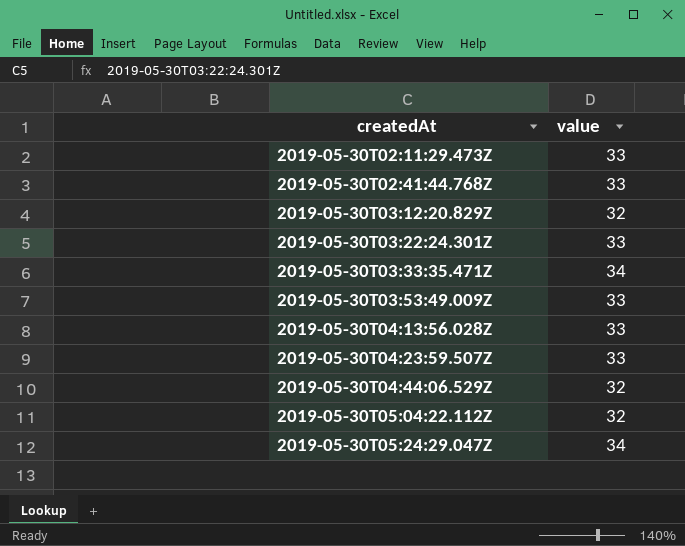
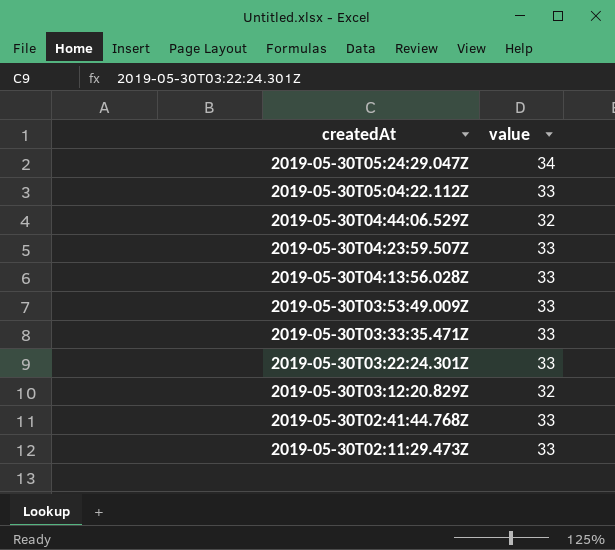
row order: createdAt ascending -> createdAt descending
2019-05-30T05:04:22.112Z | value: 32 -> 33
2019-05-30T03:33:35.471Z | value: 34 -> 33

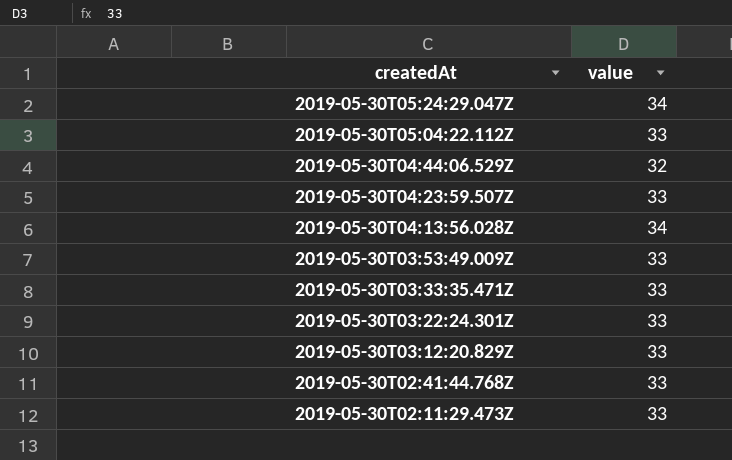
2019-05-30T04:13:56.028Z | value: 33 -> 34
2019-05-30T03:12:20.829Z | value: 32 -> 33

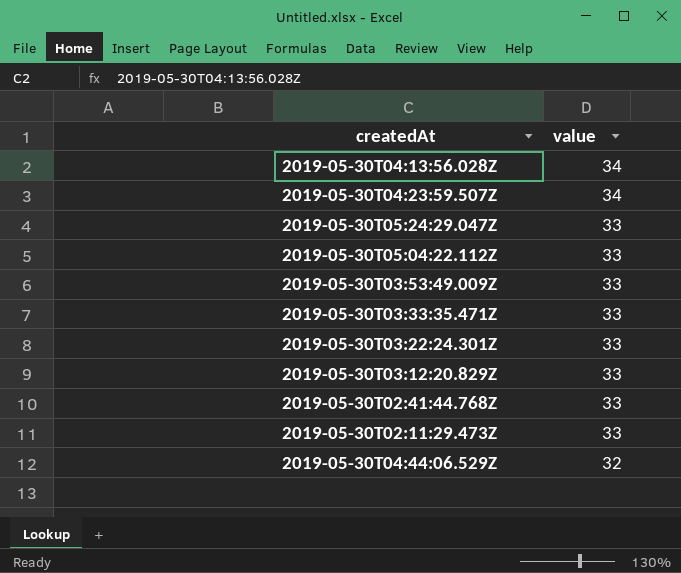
row order: createdAt descending -> value descending
2019-05-30T04:23:59.507Z | value: 33 -> 34
2019-05-30T05:24:29.047Z | value: 34 -> 33

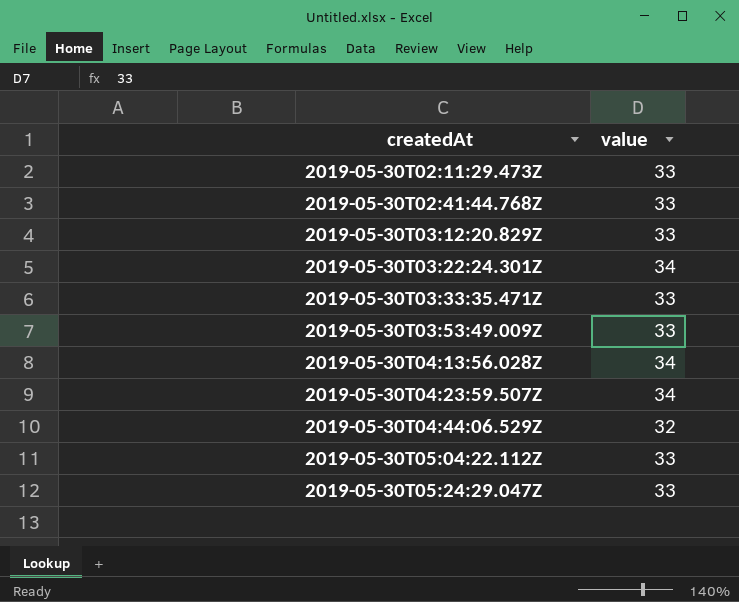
row order: value descending -> createdAt ascending
2019-05-30T03:22:24.301Z | value: 33 -> 34

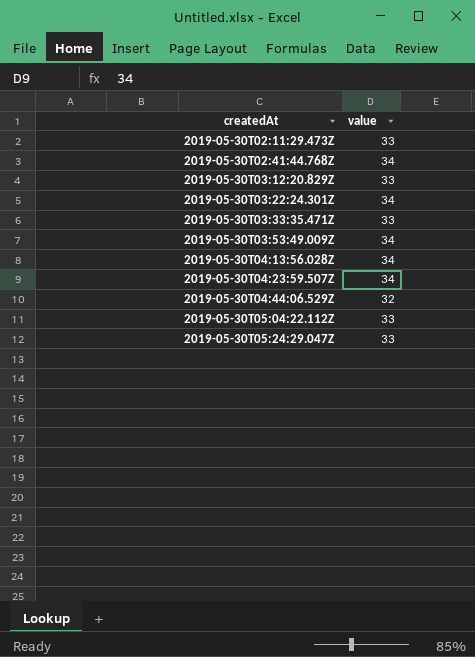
2019-05-30T02:41:44.768Z | value: 33 -> 34
2019-05-30T03:53:49.009Z | value: 33 -> 34

